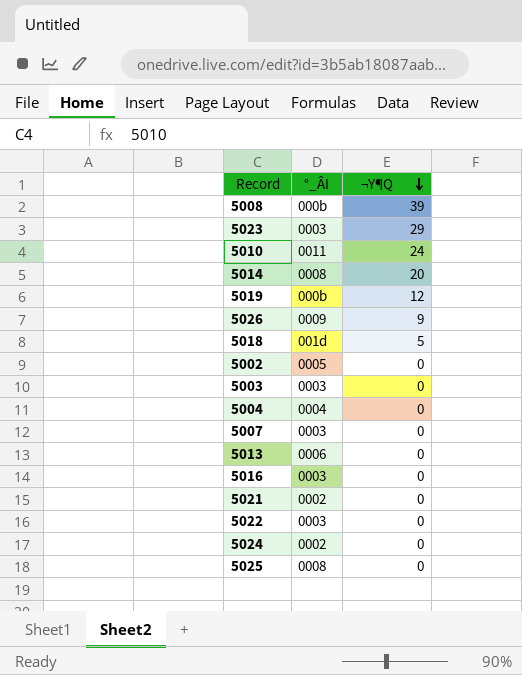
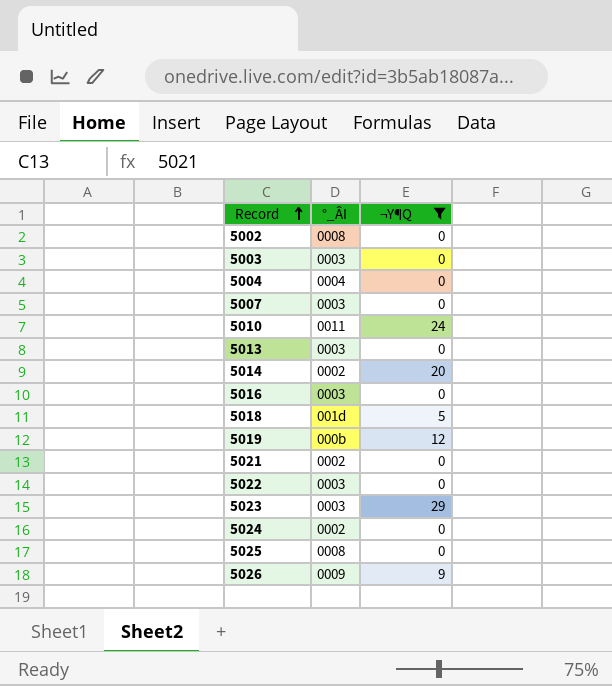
filter: none -> ¬Y¶Q != 39
row order: ¬Y¶Q descending -> Record ascending
5002 | °_ÂI: 0005 -> 0008
5013 | °_ÂI: 0006 -> 0003
5014 | °_ÂI: 0008 -> 0002

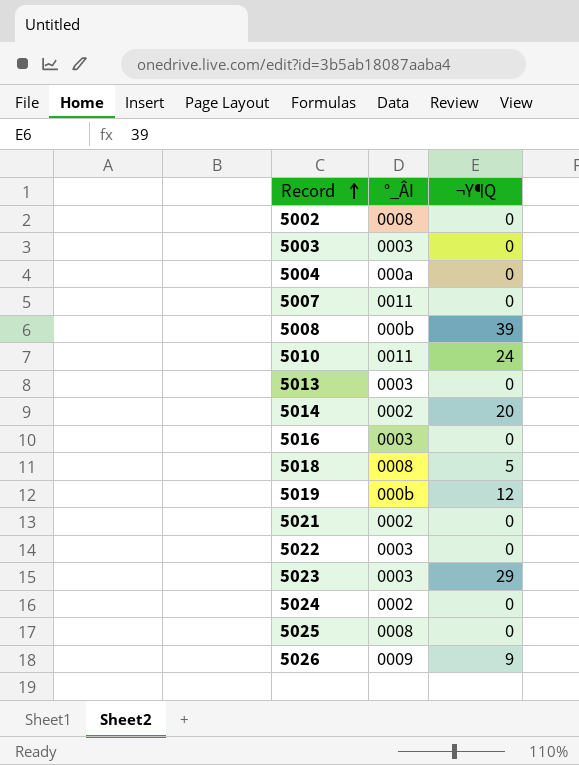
filter: ¬Y¶Q != 39 -> none
5004 | °_ÂI: 0004 -> 000a
5007 | °_ÂI: 0003 -> 0011
5018 | °_ÂI: 001d -> 0008

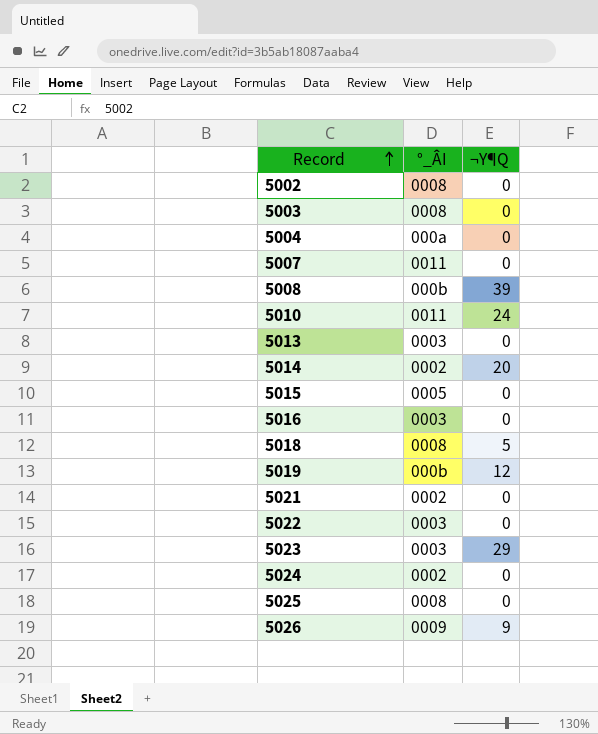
5003 | °_ÂI: 0003 -> 0008
row 5015: none -> 0005 | 0

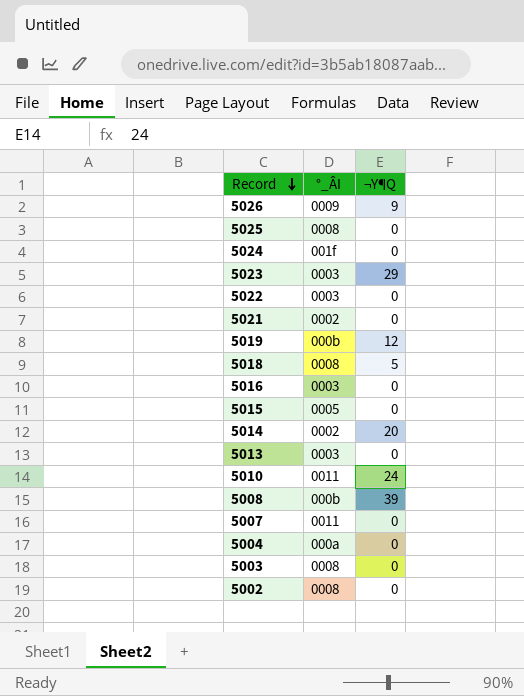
row order: Record ascending -> Record descending
5024 | °_ÂI: 0002 -> 001f

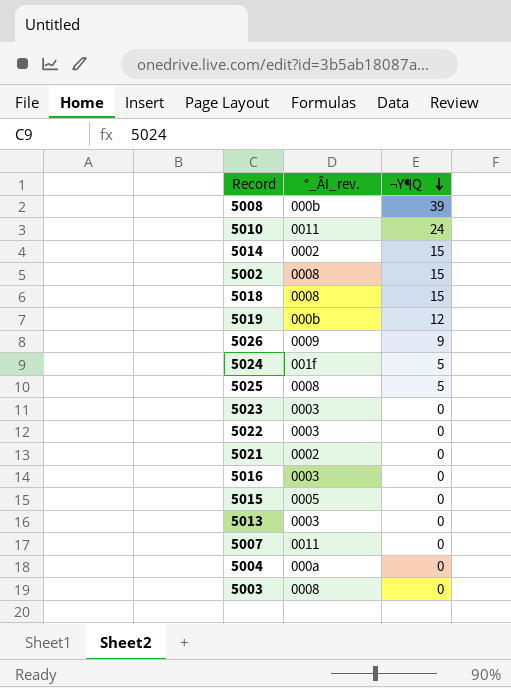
row order: Record descending -> ¬Y¶Q descending
column name: °_ÂI -> °_ÂI_rev.
5014 | ¬Y¶Q: 20 -> 15
5002 | ¬Y¶Q: 0 -> 15
5018 | ¬Y¶Q: 5 -> 15
5024 | ¬Y¶Q: 0 -> 5
5025 | ¬Y¶Q: 0 -> 5
5023 | ¬Y¶Q: 29 -> 0

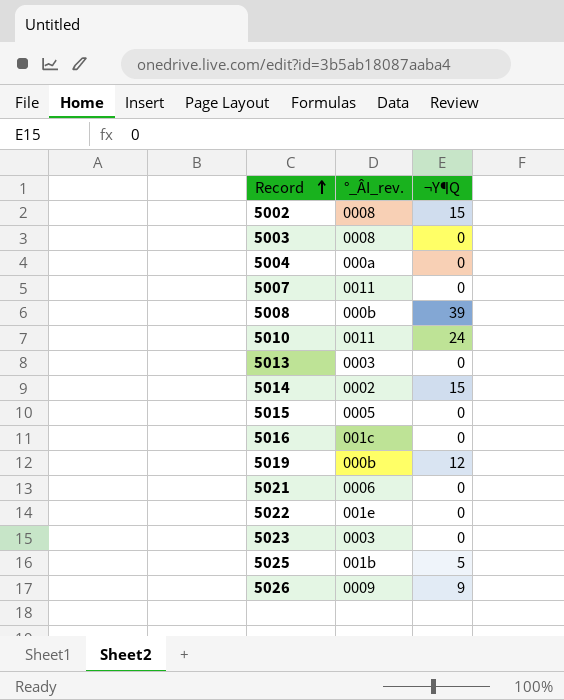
row order: ¬Y¶Q descending -> Record ascending
row 5018: 0008 | 15 -> none
row 5024: 001f | 5 -> none
5016 | °_ÂI_rev.: 0003 -> 001c
5021 | °_ÂI_rev.: 0002 -> 0006
5022 | °_ÂI_rev.: 0003 -> 001e
5025 | °_ÂI_rev.: 0008 -> 001b

